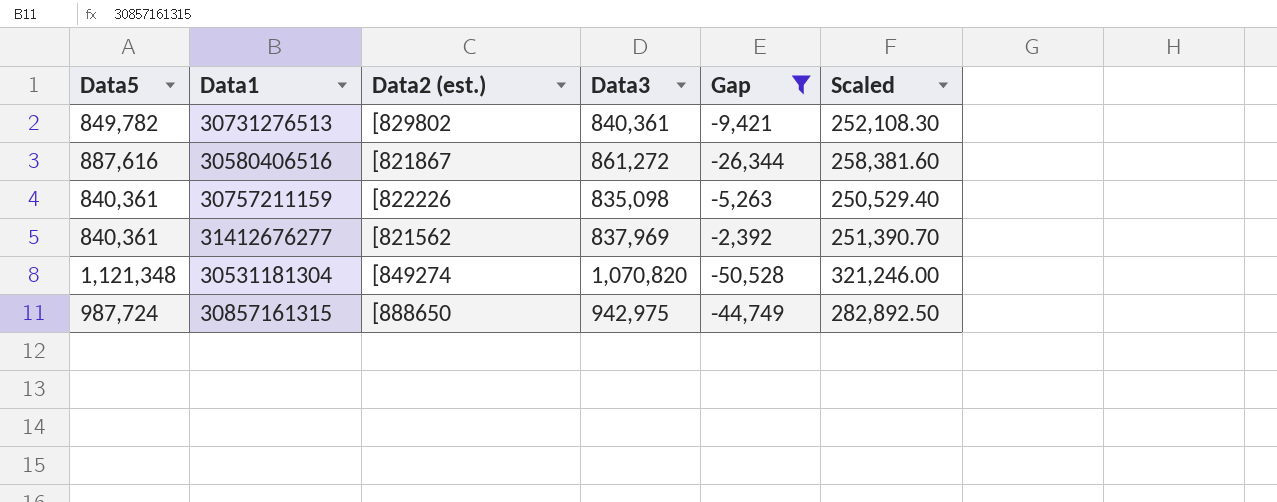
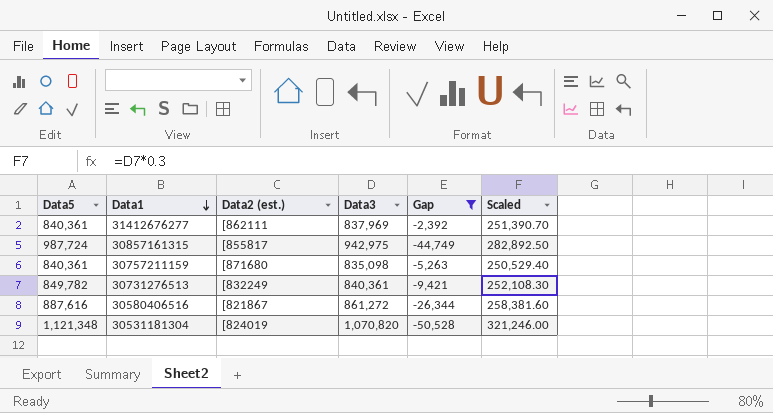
row order: none -> Data1 descending
31412676277 | Data2 (est.): [821562 -> [862111
30857161315 | Data2 (est.): [888650 -> [855817
30757211159 | Data2 (est.): [822226 -> [871680
30731276513 | Data2 (est.): [829802 -> [832249
30531181304 | Data2 (est.): [849274 -> [824019

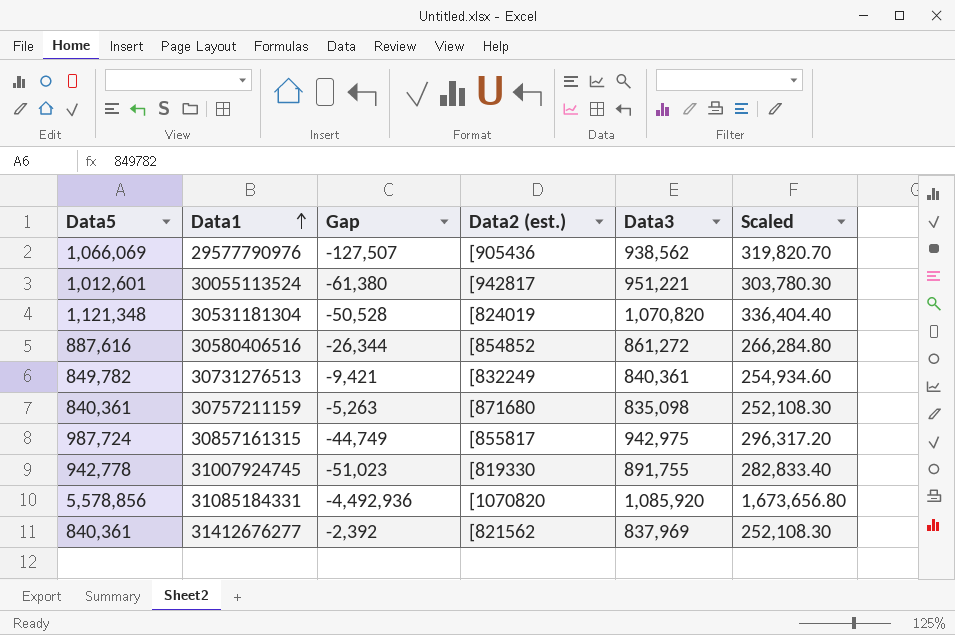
filter: Gap >= -50,528 -> none
row order: Data1 descending -> Data1 ascending
column Gap | position: 5 -> 3
column Scaled | formula: [Data3] * 0.3 -> [Data5] * 0.3
30580406516 | Data2 (est.): [821867 -> [854852
31412676277 | Data2 (est.): [862111 -> [821562

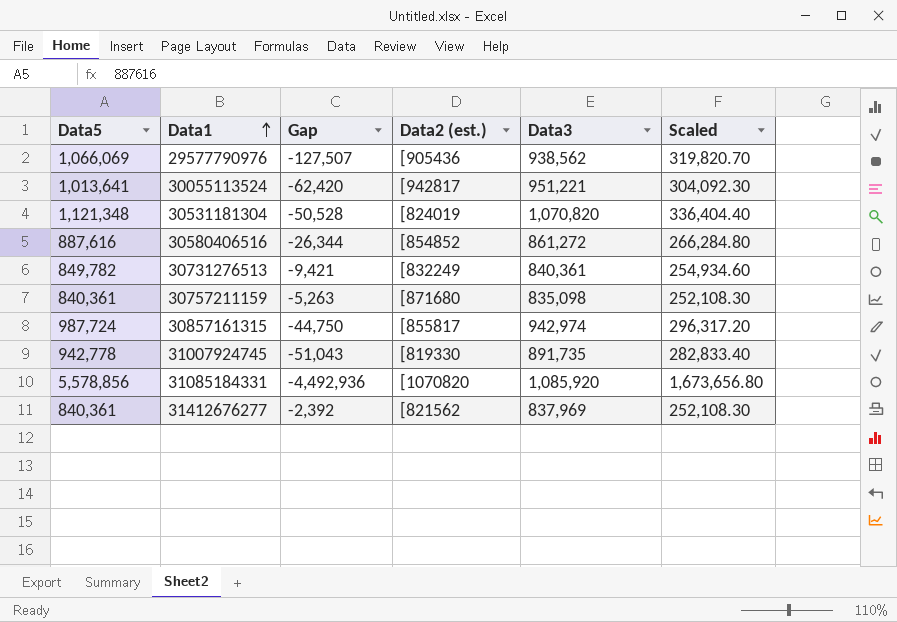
30055113524 | Data5: 1,012,601 -> 1,013,641
30055113524 | Gap: -61,380 -> -62,420
30055113524 | Scaled: 303,780.30 -> 304,092.30
30857161315 | Gap: -44,749 -> -44,750
30857161315 | Data3: 942,975 -> 942,974
31007924745 | Gap: -51,023 -> -51,043
31007924745 | Data3: 891,755 -> 891,735

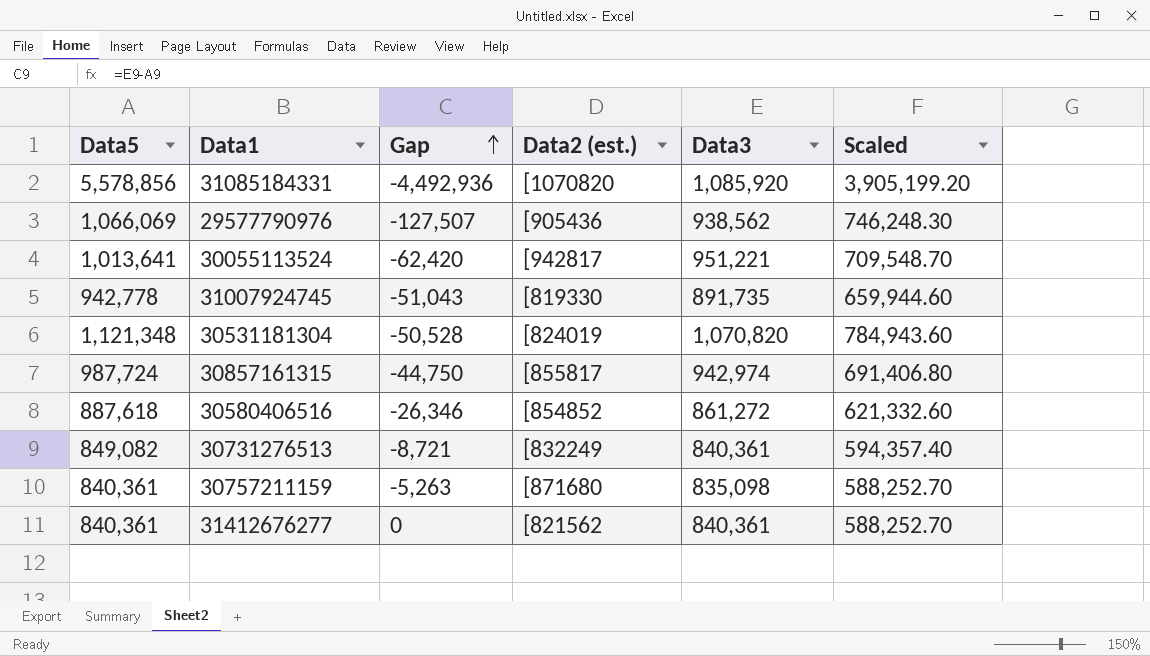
row order: Data1 ascending -> Gap ascending
column Scaled | formula: [Data5] * 0.3 -> [Data5] * 0.7
30580406516 | Data5: 887,616 -> 887,618
30580406516 | Gap: -26,344 -> -26,346
30731276513 | Data5: 849,782 -> 849,082
30731276513 | Gap: -9,421 -> -8,721
31412676277 | Gap: -2,392 -> 0
31412676277 | Data3: 837,969 -> 840,361

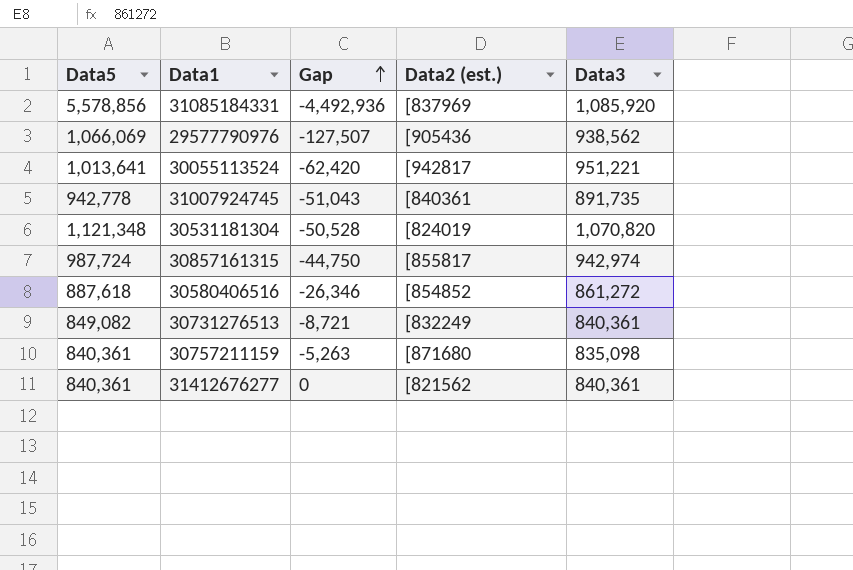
column Scaled | formula: [Data5] * 0.7 -> none
31085184331 | Data2 (est.): [1070820 -> [837969
31007924745 | Data2 (est.): [819330 -> [840361

